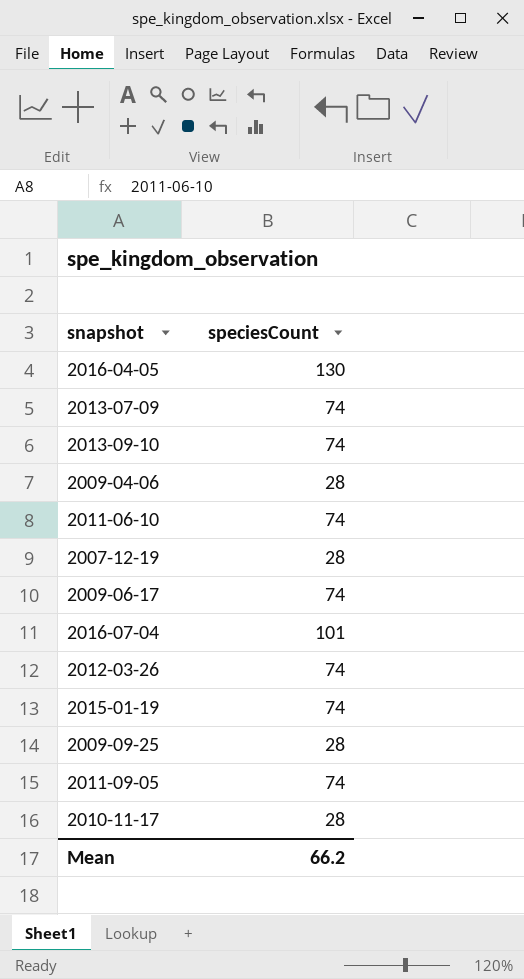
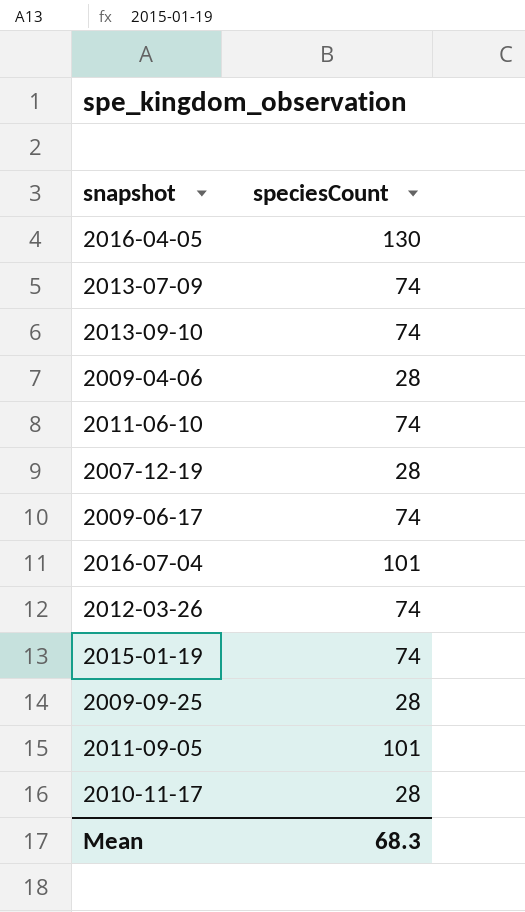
2011-09-05 | speciesCount: 74 -> 101
Mean | speciesCount: 66.2 -> 68.3

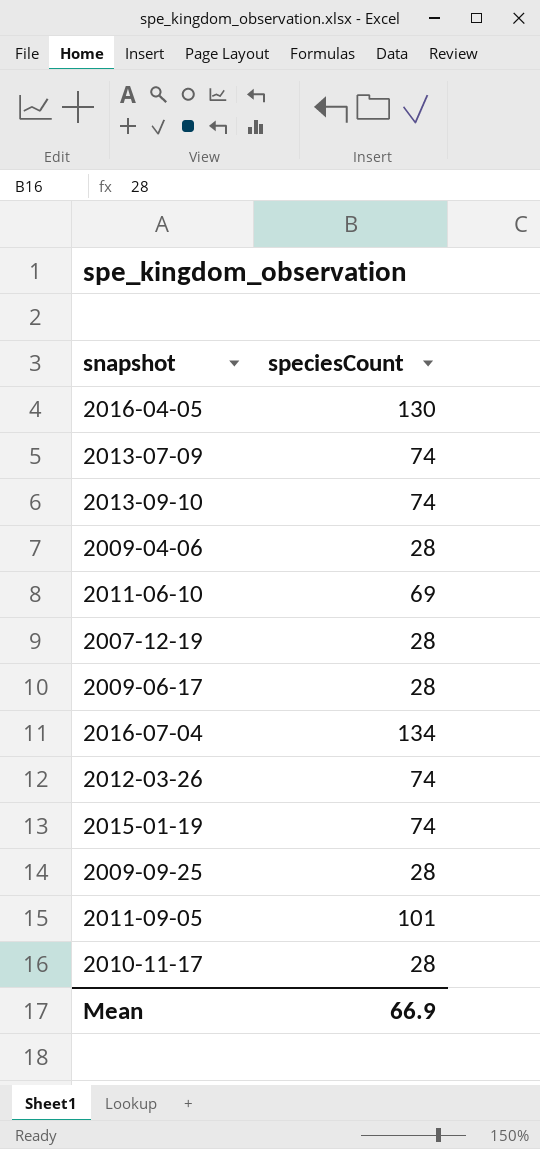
2011-06-10 | speciesCount: 74 -> 69
2009-06-17 | speciesCount: 74 -> 28
2016-07-04 | speciesCount: 101 -> 134
Mean | speciesCount: 68.3 -> 66.9

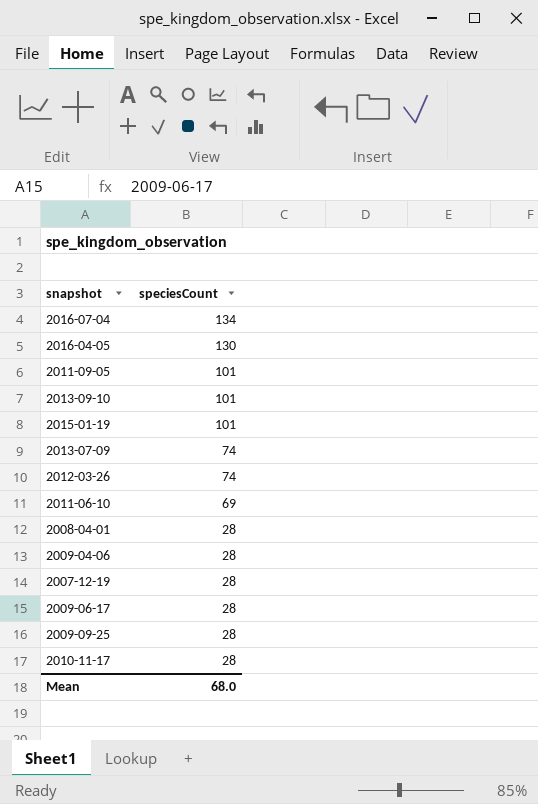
row order: none -> speciesCount descending
2013-09-10 | speciesCount: 74 -> 101
2015-01-19 | speciesCount: 74 -> 101
row 2008-04-01: none -> 28
Mean | speciesCount: 66.9 -> 68.0

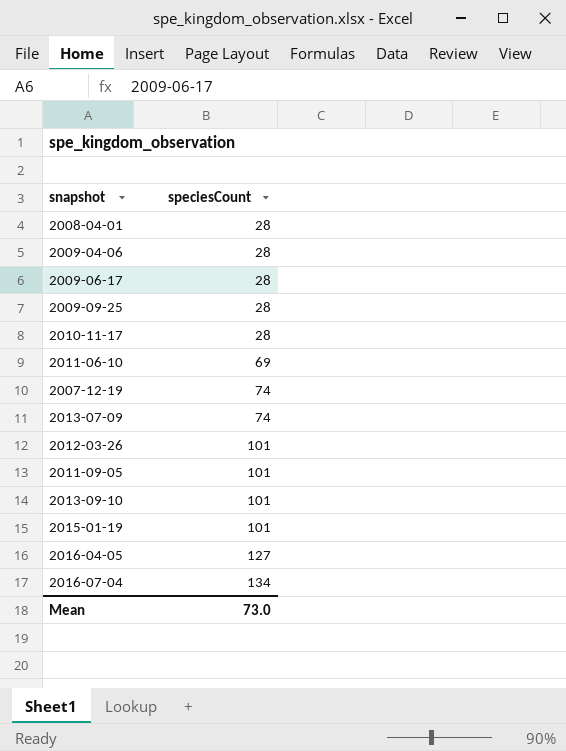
row order: speciesCount descending -> speciesCount ascending
2007-12-19 | speciesCount: 28 -> 74
2012-03-26 | speciesCount: 74 -> 101
2016-04-05 | speciesCount: 130 -> 127
Mean | speciesCount: 68.0 -> 73.0

